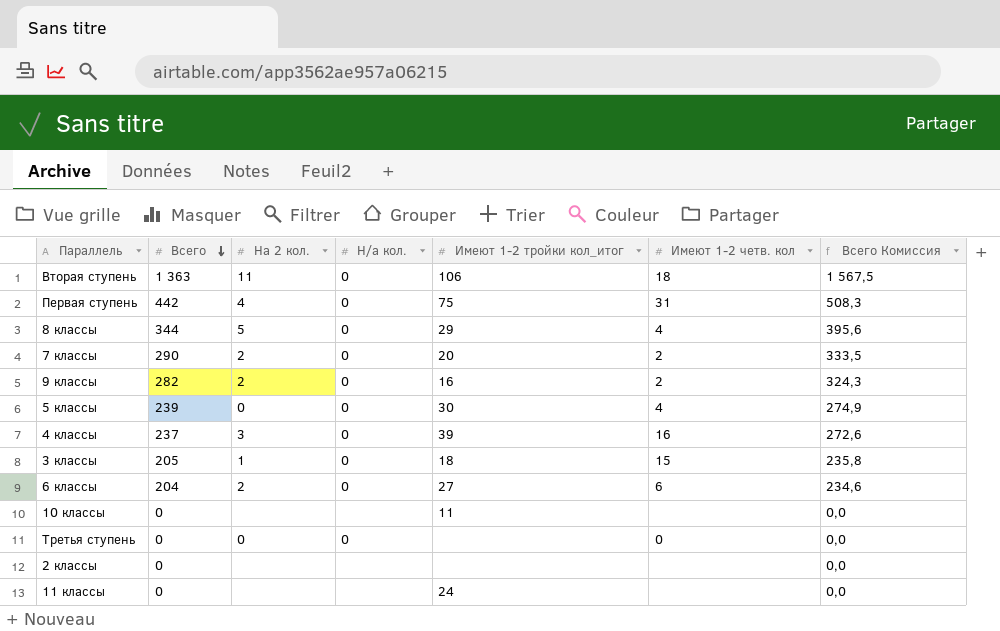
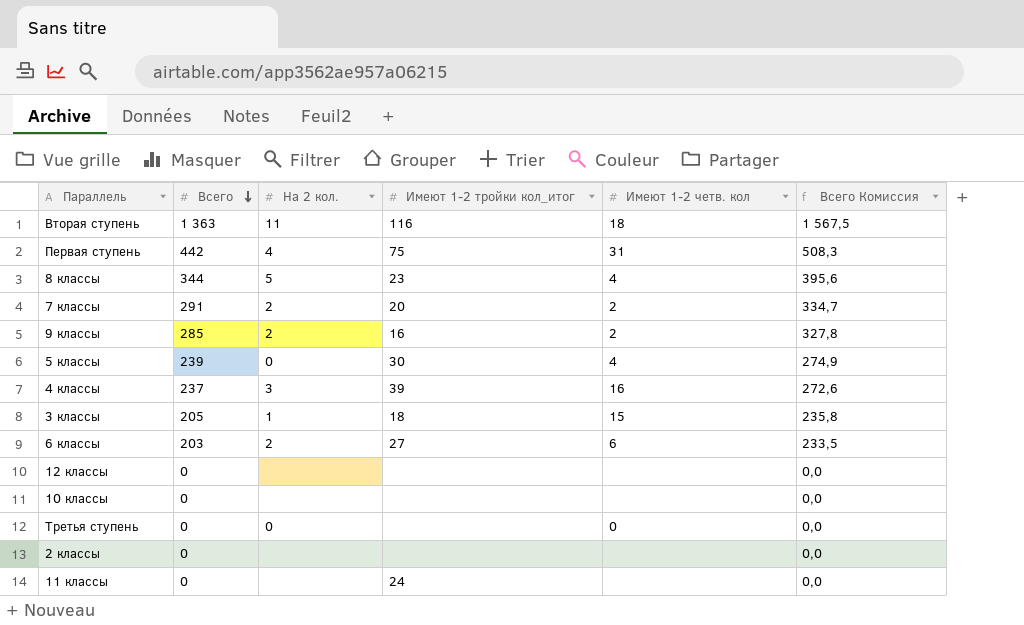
column Н/а кол. | position: 4 -> none
Вторая ступень | Имеют 1-2 тройки кол_итог: 106 -> 116
8 классы | Имеют 1-2 тройки кол_итог: 29 -> 23
7 классы | Всего: 290 -> 291
7 классы | Всего Комиссия: 333,5 -> 334,7
9 классы | Всего: 282 -> 285
9 классы | Всего Комиссия: 324,3 -> 327,8
6 классы | Всего: 204 -> 203
6 классы | Всего Комиссия: 234,6 -> 233,5
row 12 классы: none -> 0 | none | none | none | 0,0
10 классы | Имеют 1-2 тройки кол_итог: 11 -> none

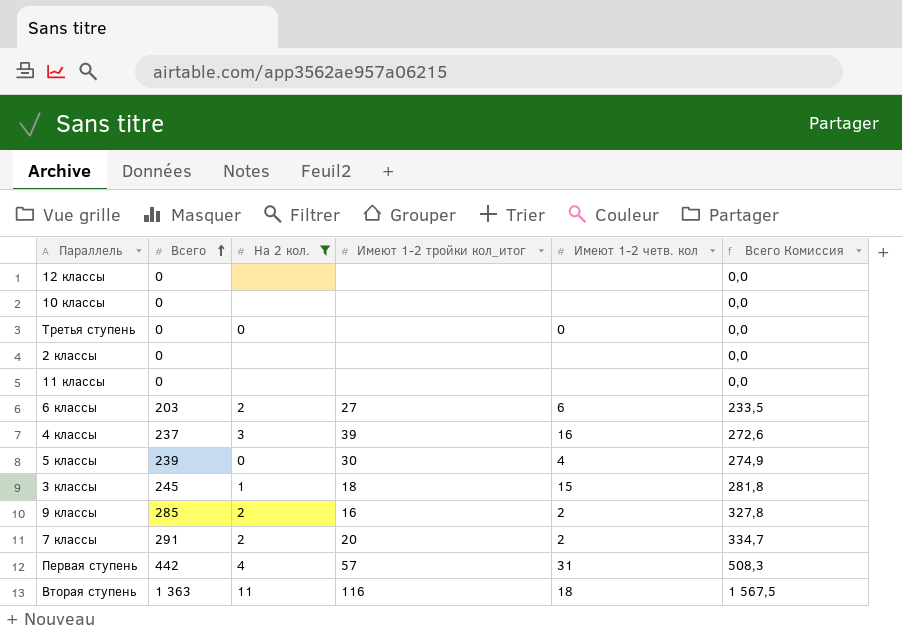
filter: none -> На 2 кол. != 5
row order: Всего descending -> Всего ascending
11 классы | Имеют 1-2 тройки кол_итог: 24 -> none
3 классы | Всего: 205 -> 245
3 классы | Всего Комиссия: 235,8 -> 281,8
Первая ступень | Имеют 1-2 тройки кол_итог: 75 -> 57

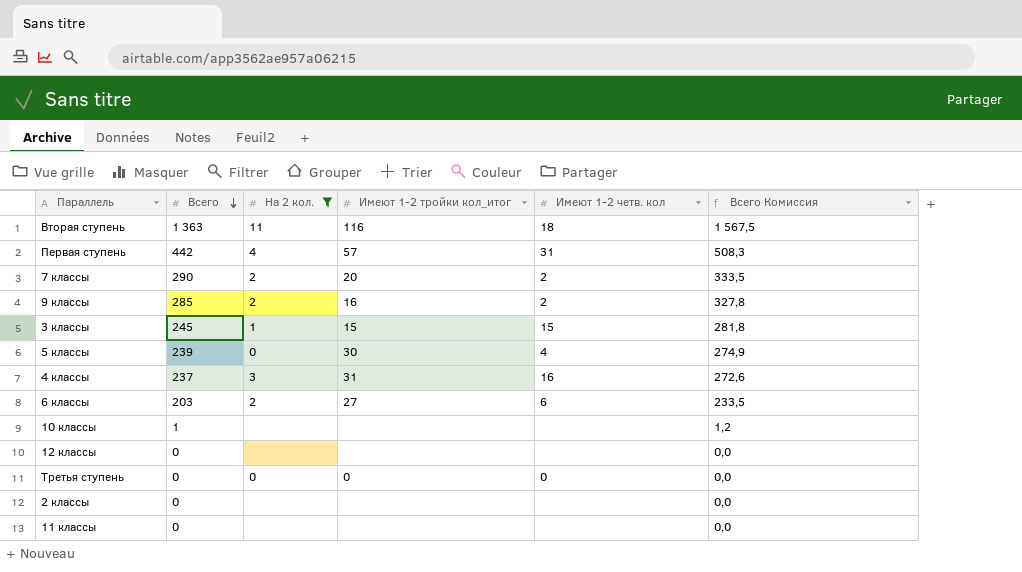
row order: Всего ascending -> Всего descending
7 классы | Всего: 291 -> 290
7 классы | Всего Комиссия: 334,7 -> 333,5
3 классы | Имеют 1-2 тройки кол_итог: 18 -> 15
4 классы | Имеют 1-2 тройки кол_итог: 39 -> 31
10 классы | Всего: 0 -> 1
10 классы | Всего Комиссия: 0,0 -> 1,2
Третья ступень | Имеют 1-2 тройки кол_итог: none -> 0

